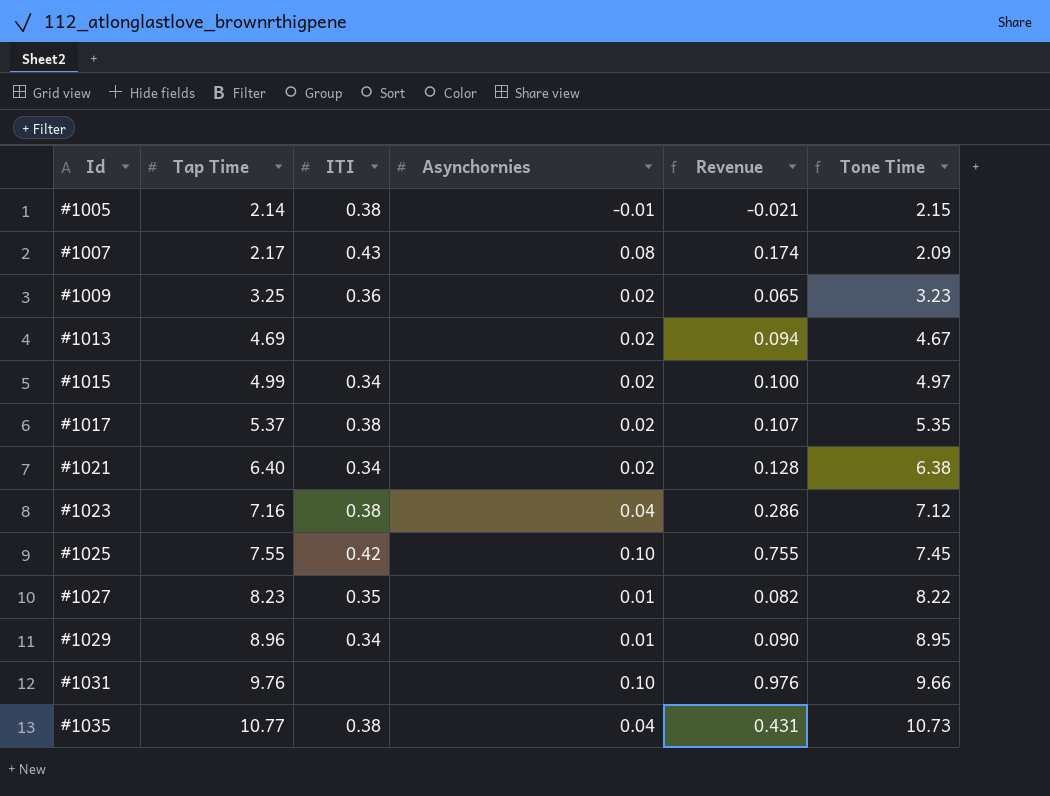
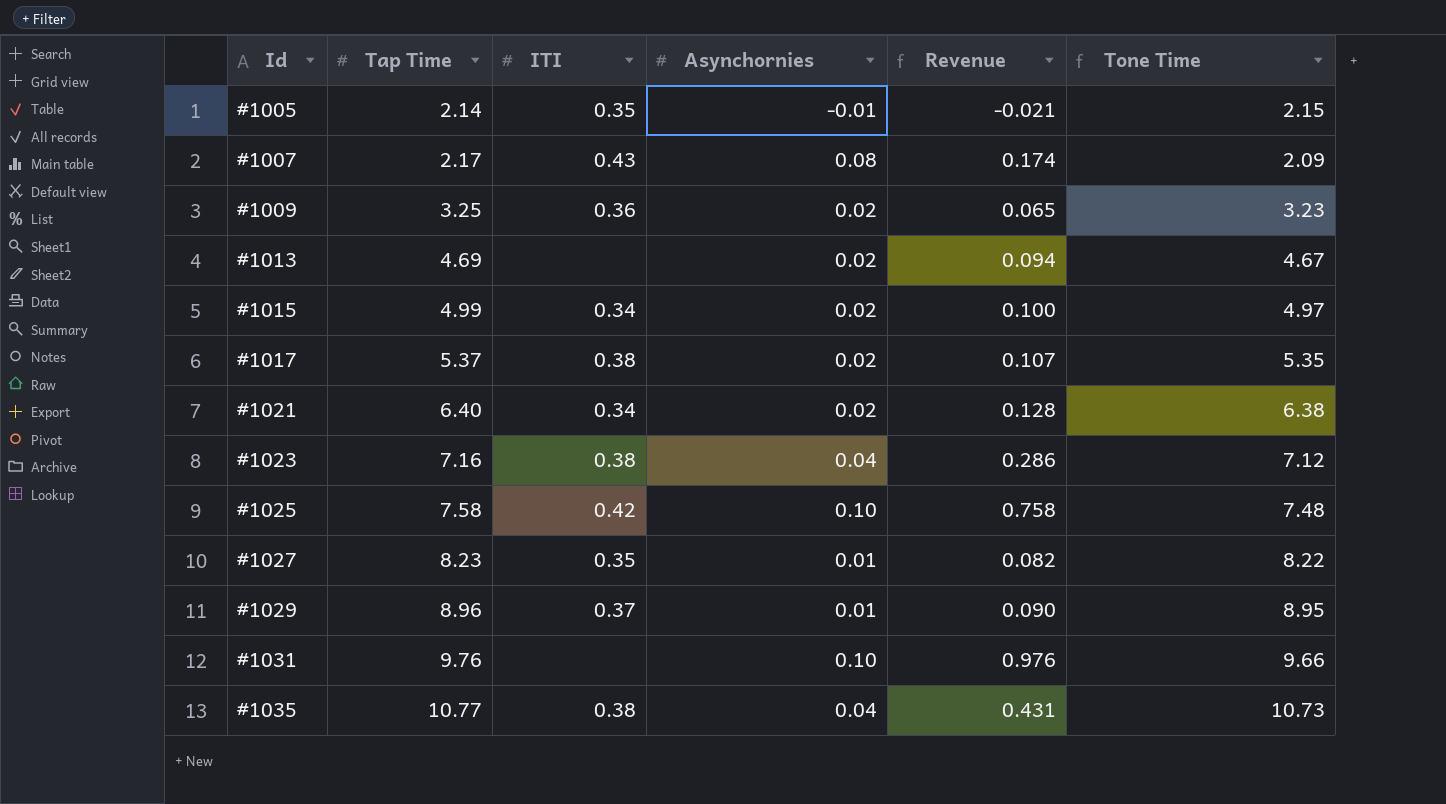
#1005 | ITI: 0.38 -> 0.35
#1025 | Tap Time: 7.55 -> 7.58
#1025 | Revenue: 0.755 -> 0.758
#1025 | Tone Time: 7.45 -> 7.48
#1029 | ITI: 0.34 -> 0.37

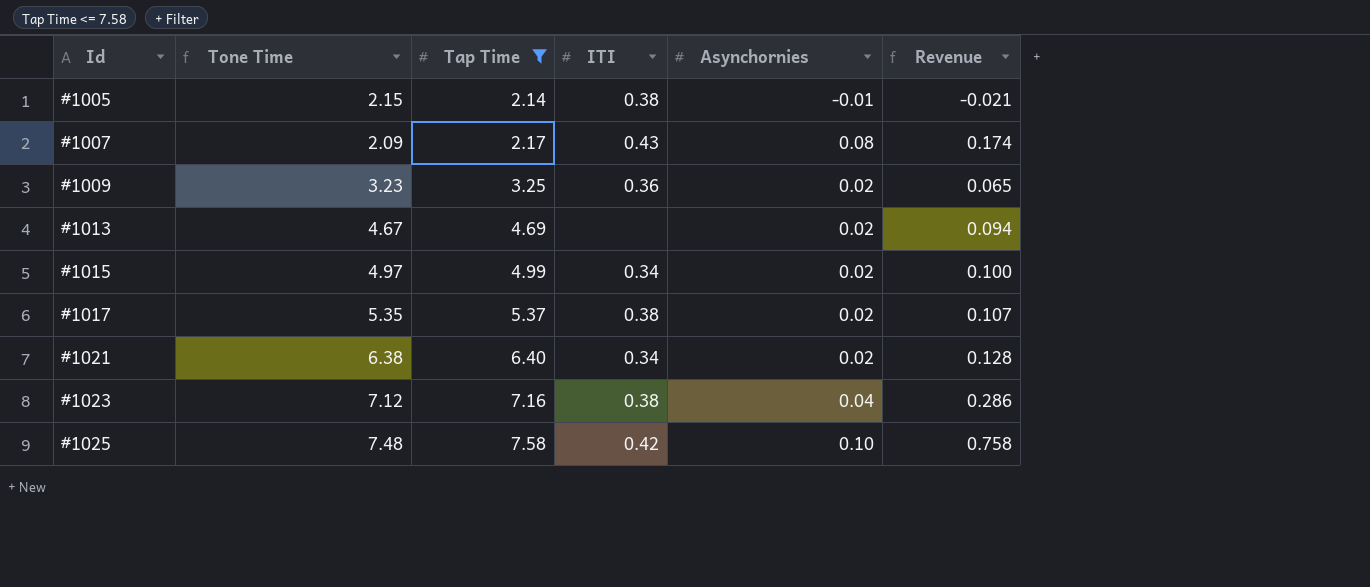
filter: none -> Tap Time <= 7.58
column Tone Time | position: 6 -> 2
#1005 | ITI: 0.35 -> 0.38

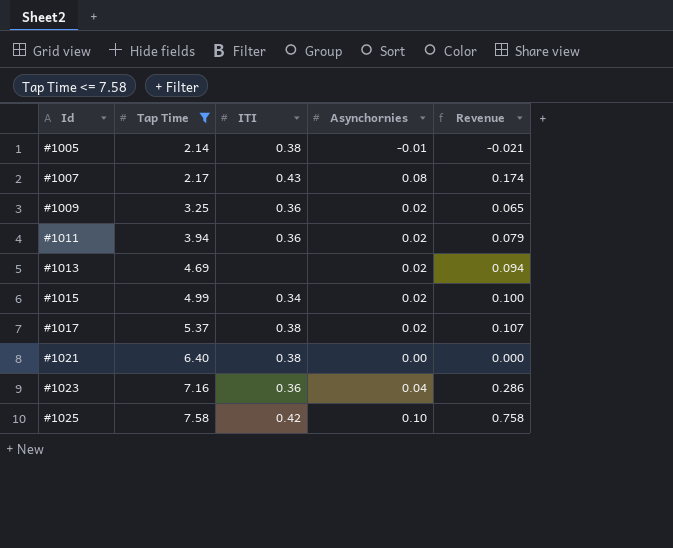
column Tone Time | formula: [Tap Time] - [Asynchornies] -> none
row #1011: none -> 3.94 | 0.36 | 0.02 | 0.079
#1021 | ITI: 0.34 -> 0.38
#1021 | Asynchornies: 0.02 -> 0.00
#1021 | Revenue: 0.128 -> 0.000
#1023 | ITI: 0.38 -> 0.36

